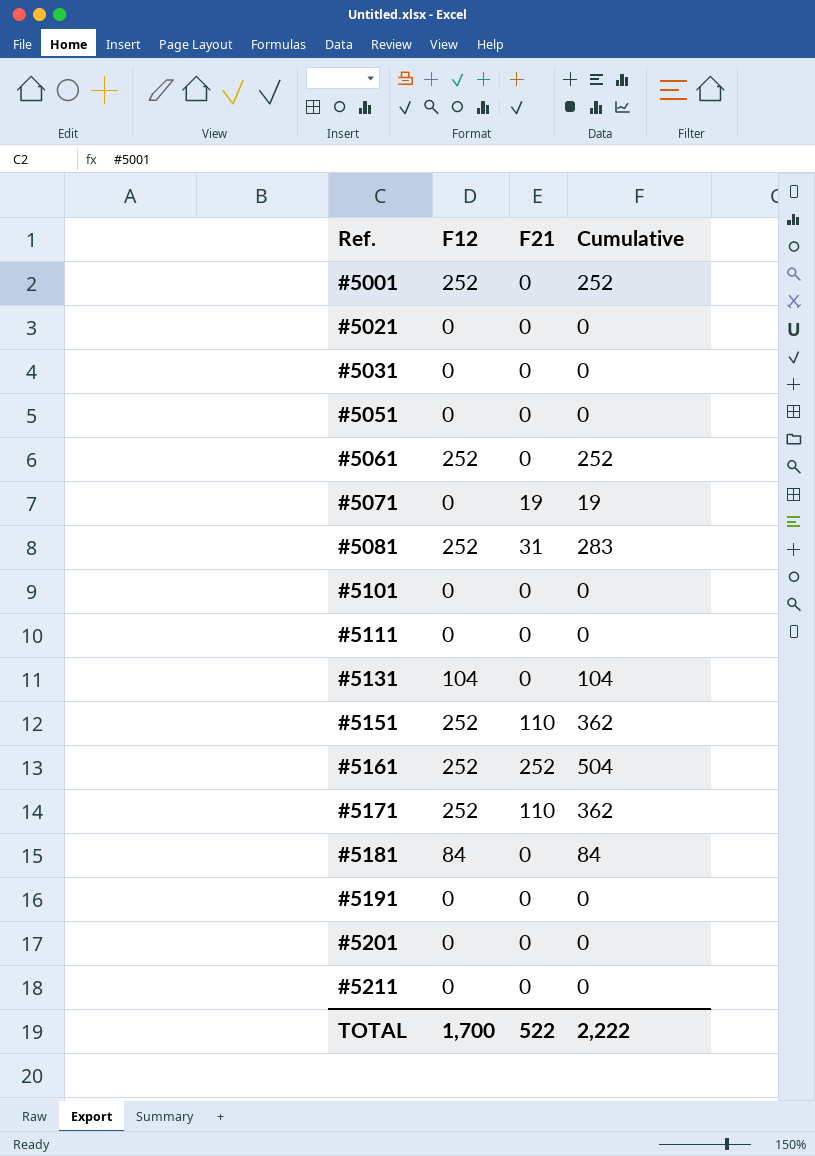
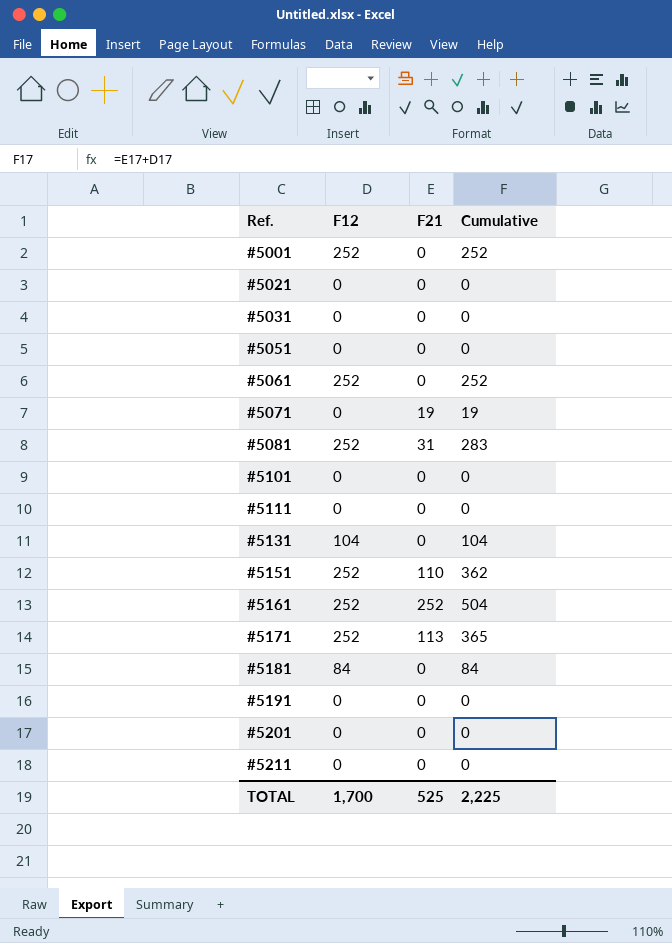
#5171 | F21: 110 -> 113
#5171 | Cumulative: 362 -> 365
TOTAL | F21: 522 -> 525
TOTAL | Cumulative: 2,222 -> 2,225

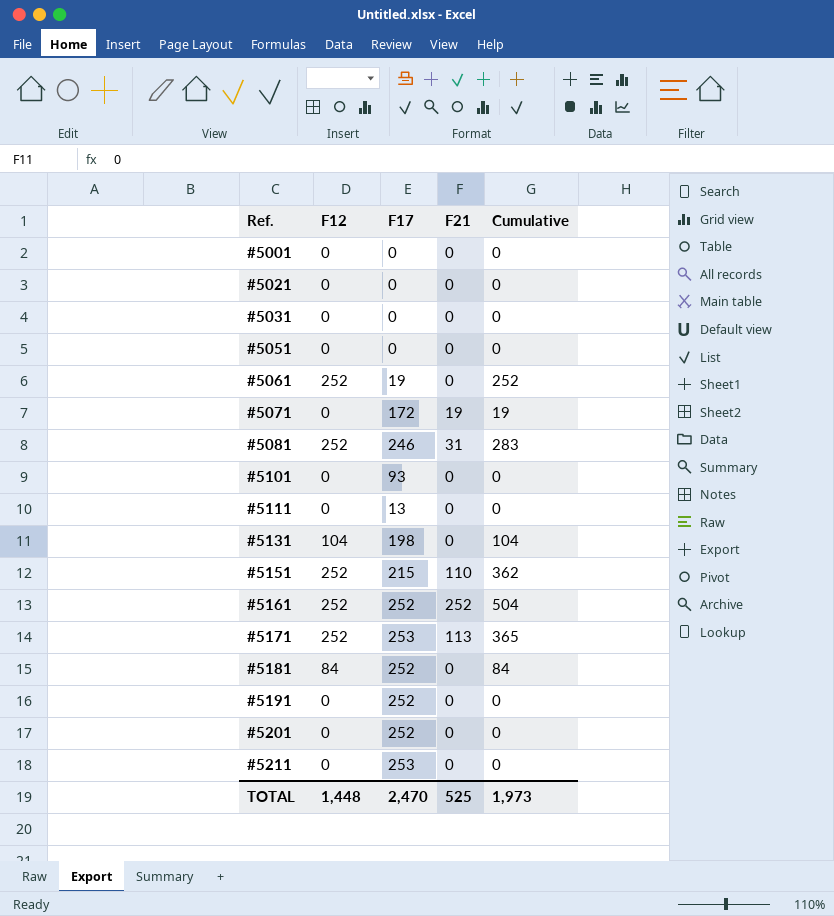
column F17 | position: none -> 3
#5001 | F12: 252 -> 0
#5001 | Cumulative: 252 -> 0
TOTAL | F12: 1,700 -> 1,448
TOTAL | Cumulative: 2,225 -> 1,973

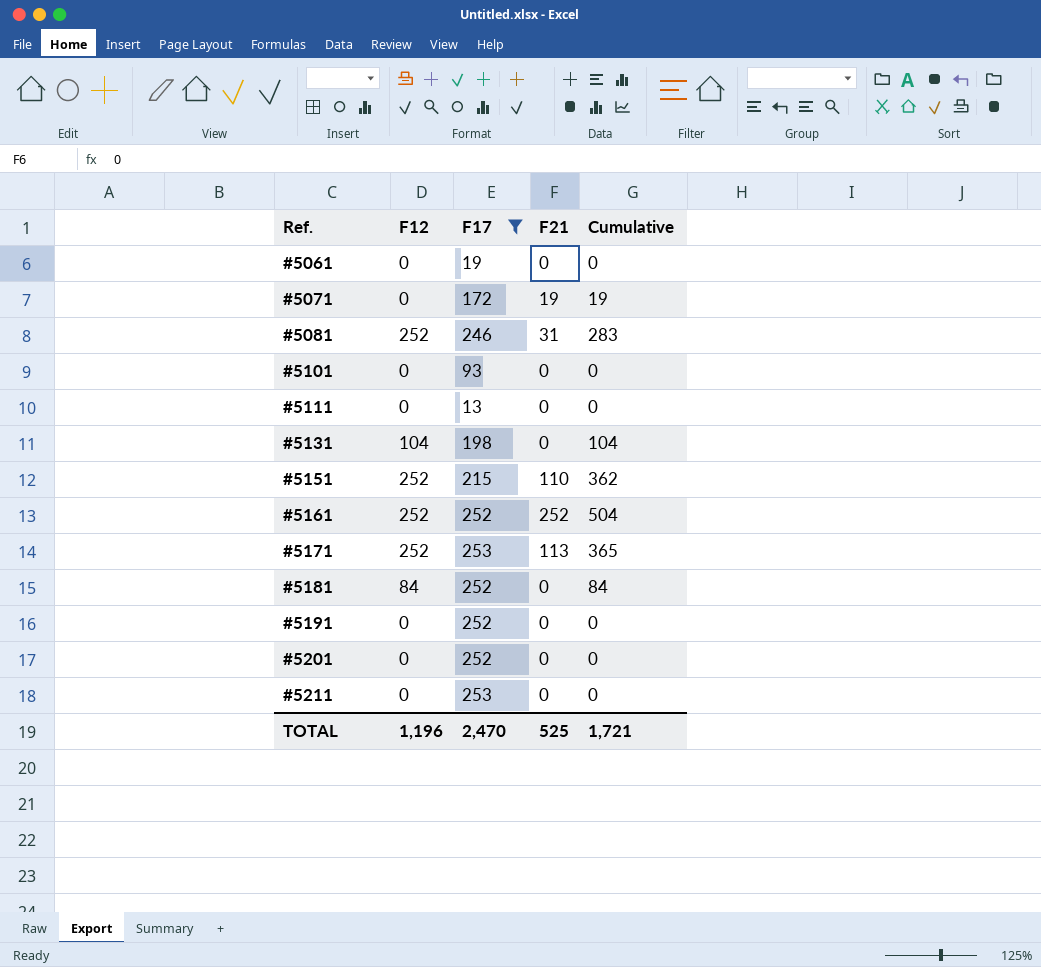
filter: none -> F17 != 0
#5061 | F12: 252 -> 0
#5061 | Cumulative: 252 -> 0
TOTAL | F12: 1,448 -> 1,196
TOTAL | Cumulative: 1,973 -> 1,721

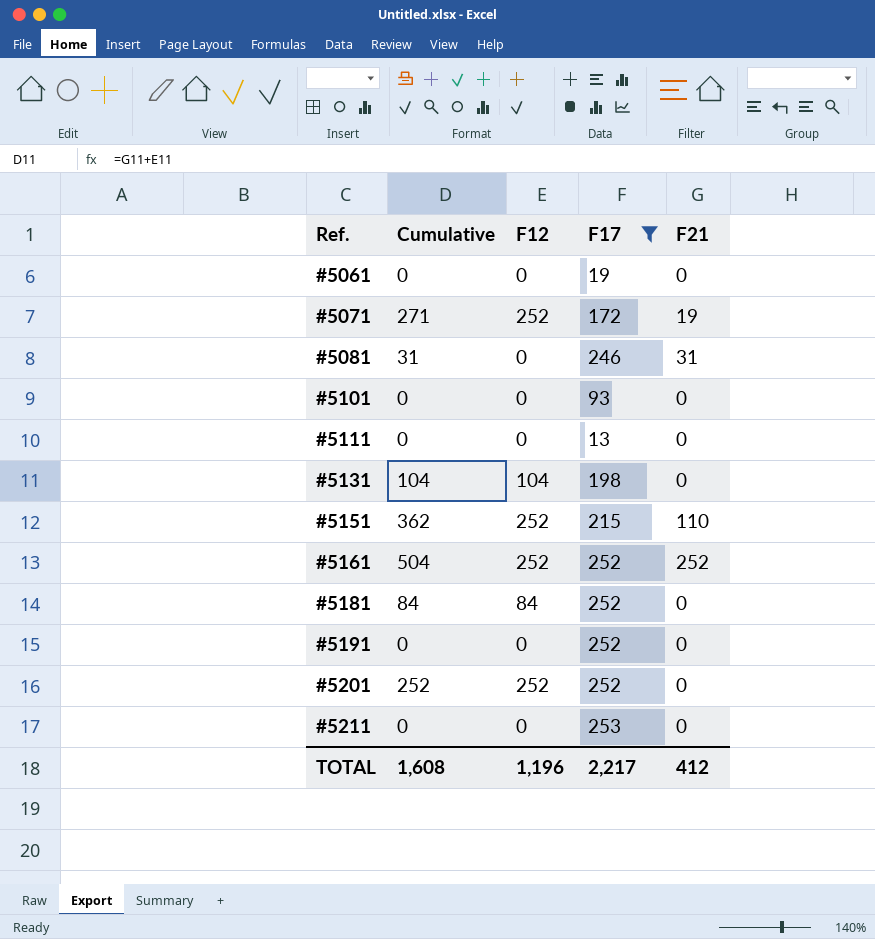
column Cumulative | position: 5 -> 2
row #5171: 252 | 253 | 113 | 365 -> none
#5071 | Cumulative: 19 -> 271
#5071 | F12: 0 -> 252
#5081 | Cumulative: 283 -> 31
#5081 | F12: 252 -> 0
#5201 | Cumulative: 0 -> 252
#5201 | F12: 0 -> 252
TOTAL | Cumulative: 1,721 -> 1,608
TOTAL | F17: 2,470 -> 2,217
TOTAL | F21: 525 -> 412

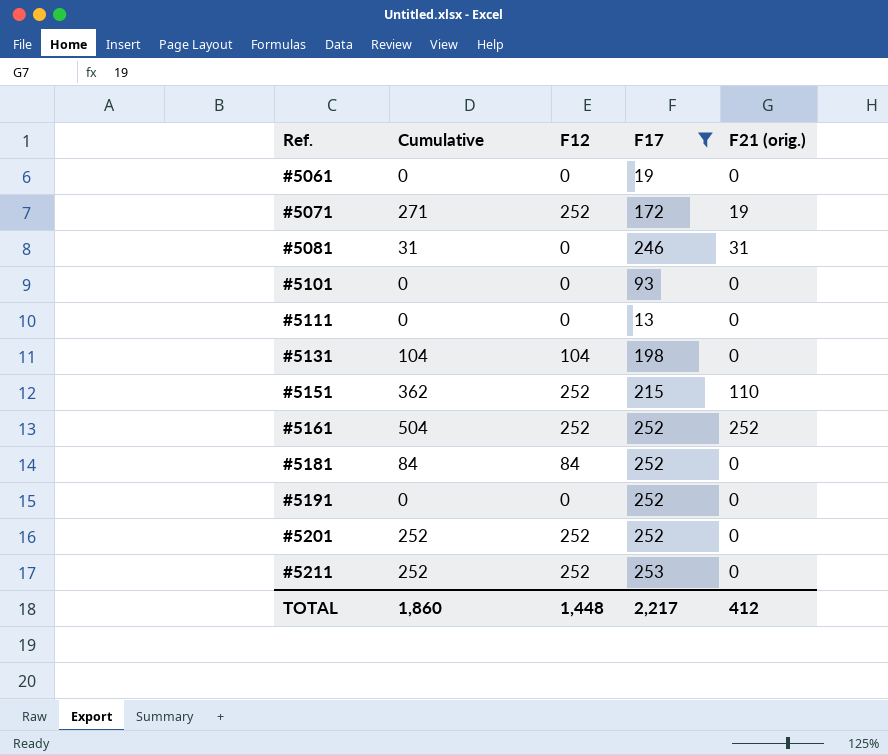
column name: F21 -> F21 (orig.)
#5211 | Cumulative: 0 -> 252
#5211 | F12: 0 -> 252
TOTAL | Cumulative: 1,608 -> 1,860
TOTAL | F12: 1,196 -> 1,448

